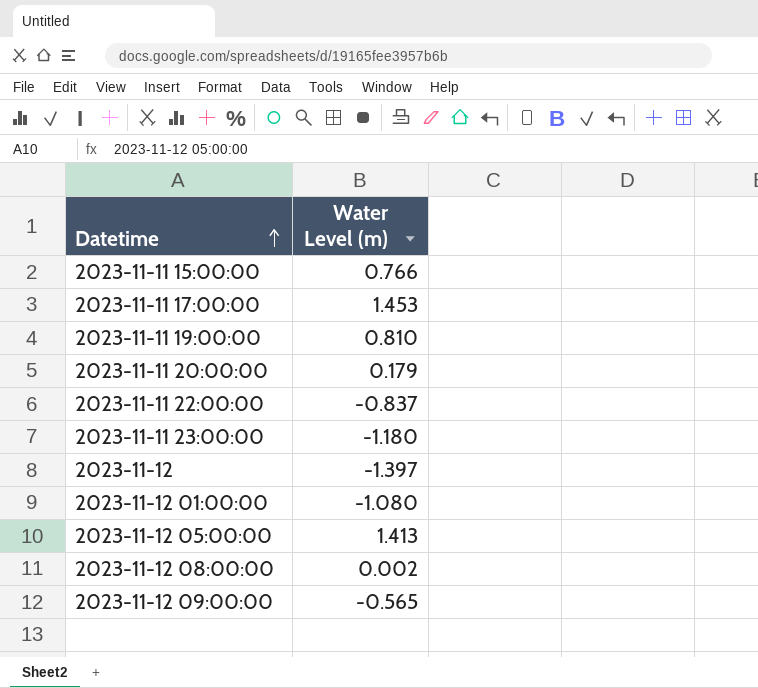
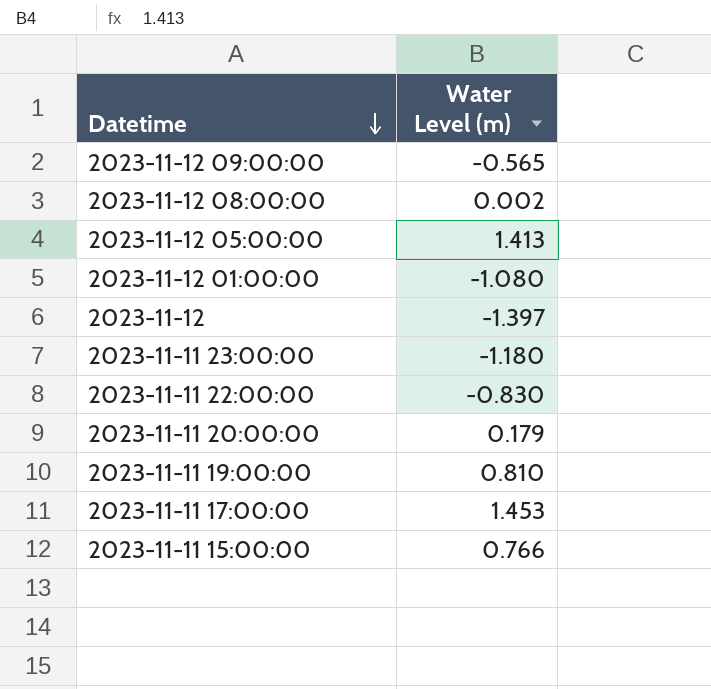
row order: Datetime ascending -> Datetime descending
2023-11-11 22:00:00 | Water Level (m): -0.837 -> -0.830

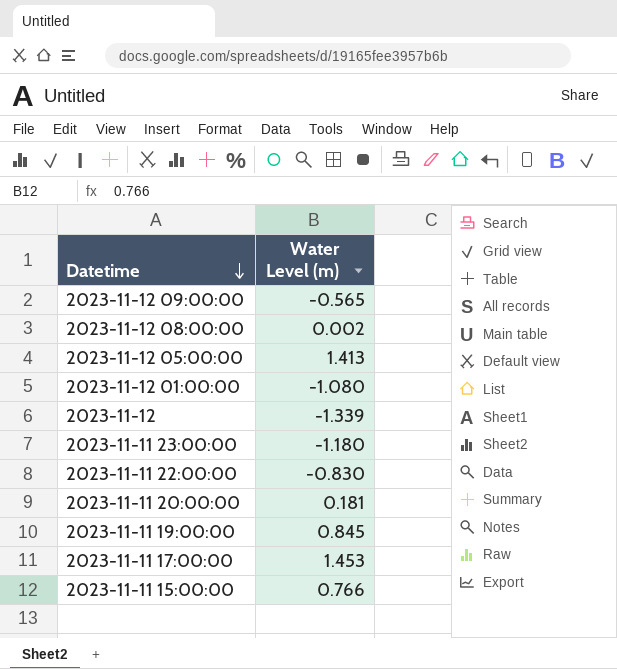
2023-11-12 | Water Level (m): -1.397 -> -1.339
2023-11-11 20:00:00 | Water Level (m): 0.179 -> 0.181
2023-11-11 19:00:00 | Water Level (m): 0.810 -> 0.845

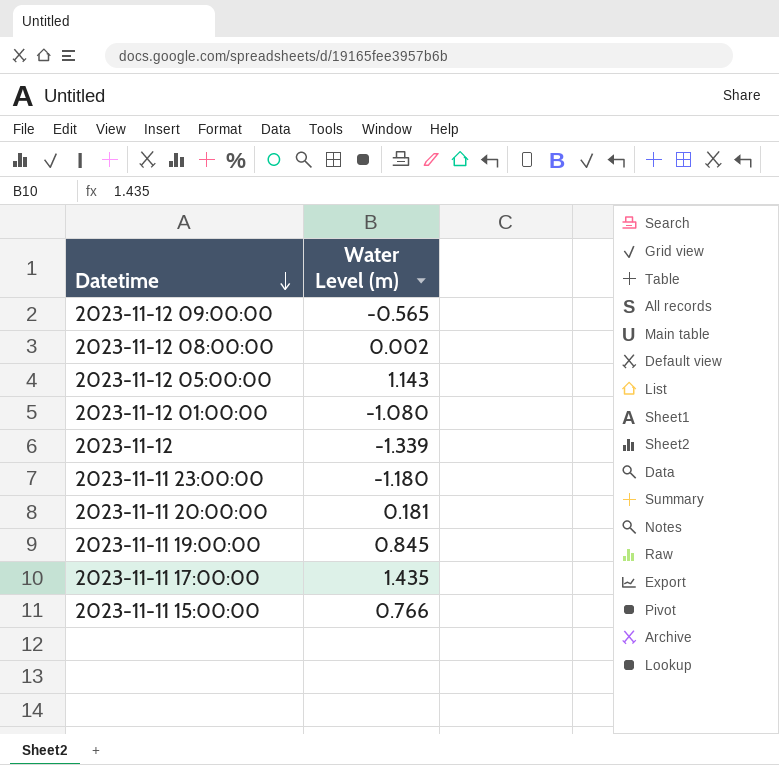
row 2023-11-11 22:00:00: -0.830 -> none
2023-11-12 05:00:00 | Water Level (m): 1.413 -> 1.143
2023-11-11 17:00:00 | Water Level (m): 1.453 -> 1.435

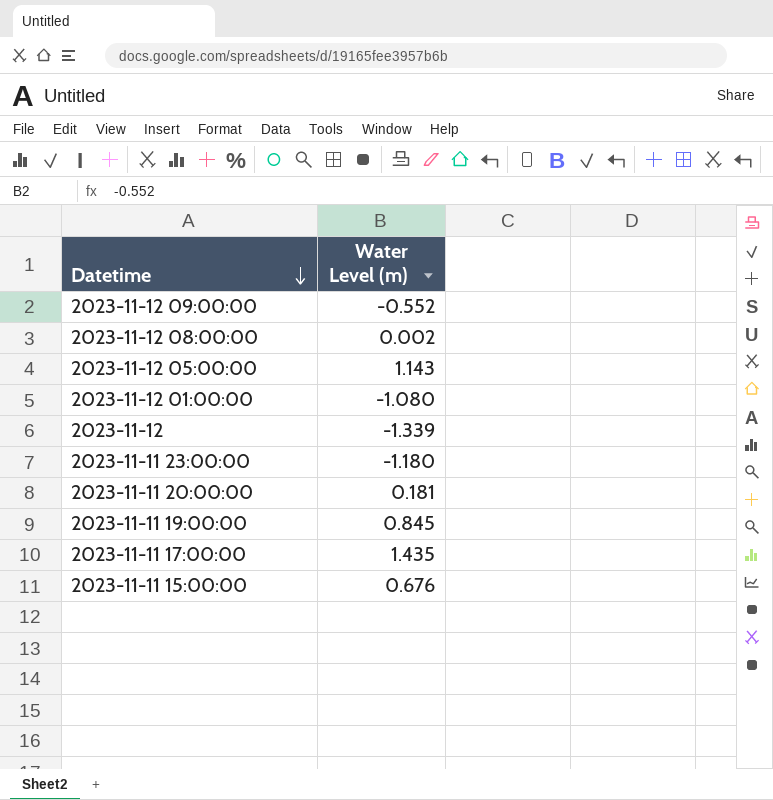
2023-11-12 09:00:00 | Water Level (m): -0.565 -> -0.552
2023-11-11 15:00:00 | Water Level (m): 0.766 -> 0.676

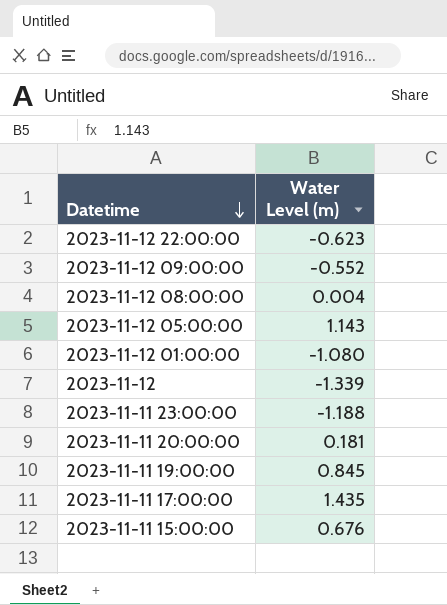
row 2023-11-12 22:00:00: none -> -0.623
2023-11-12 08:00:00 | Water Level (m): 0.002 -> 0.004
2023-11-11 23:00:00 | Water Level (m): -1.180 -> -1.188

